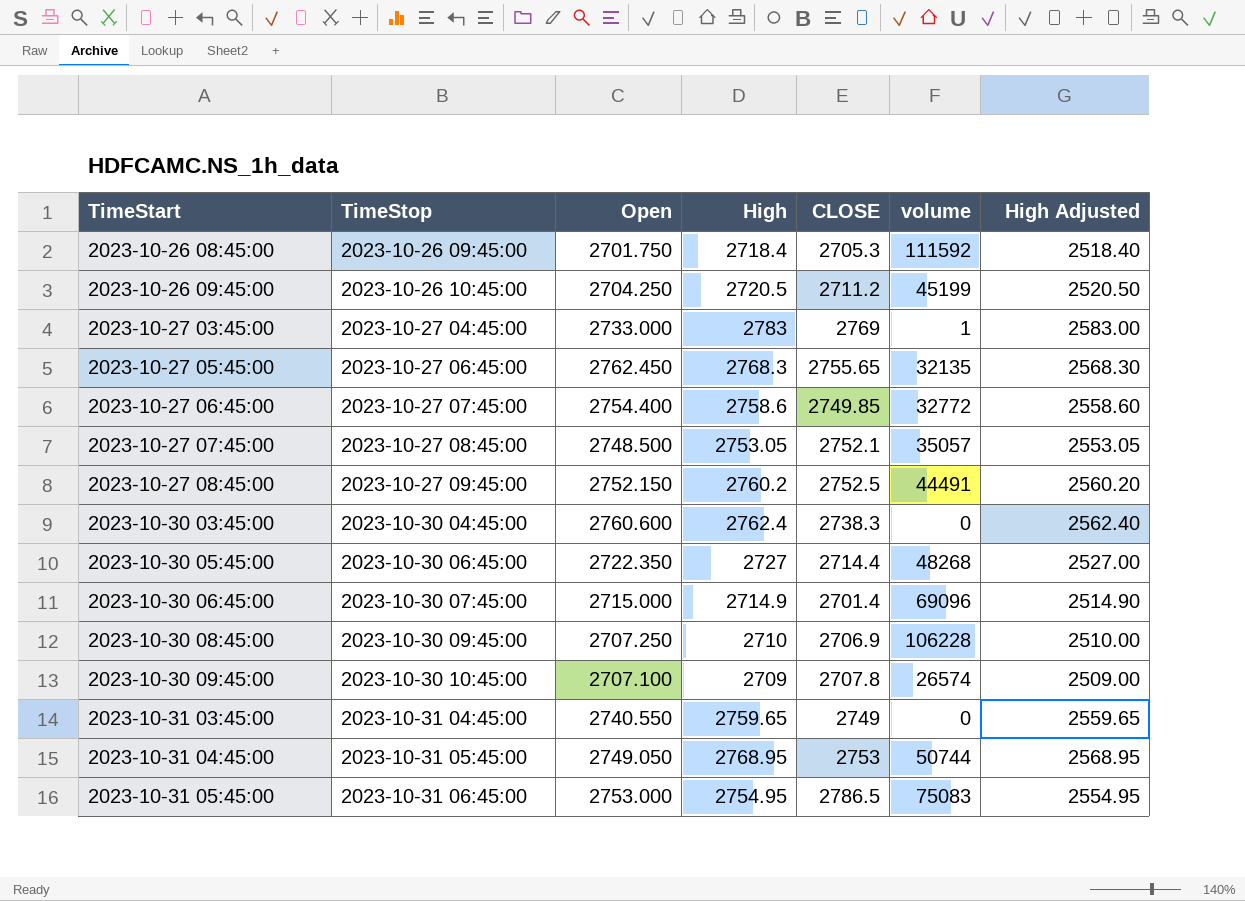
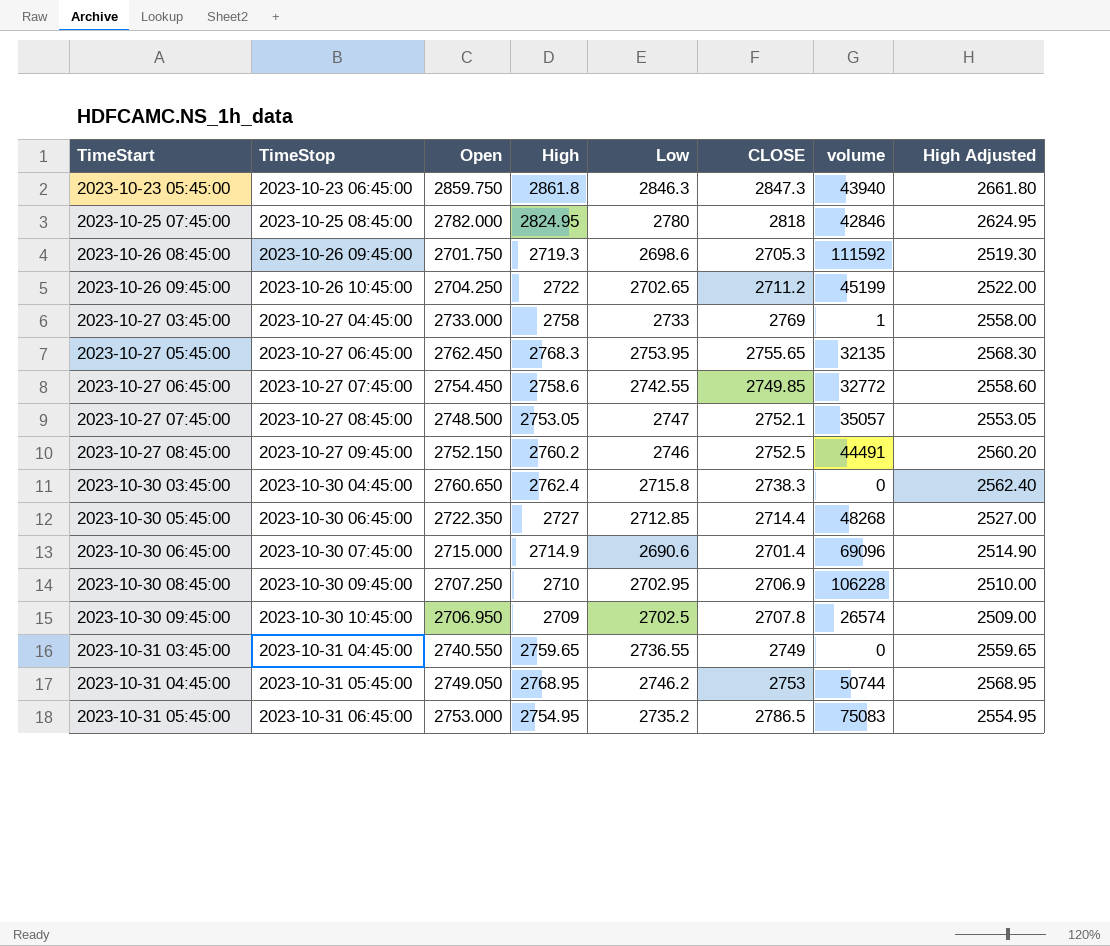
column Low | position: none -> 5
row 2023-10-23 05:45:00: none -> 2023-10-23 06:45:00 | 2859.750 | 2861.8 | 2846.3 | 2847.3 | 43940 | 2661.80
row 2023-10-25 07:45:00: none -> 2023-10-25 08:45:00 | 2782.000 | 2824.95 | 2780 | 2818 | 42846 | 2624.95
2023-10-26 08:45:00 | High: 2718.4 -> 2719.3
2023-10-26 08:45:00 | High Adjusted: 2518.40 -> 2519.30
2023-10-26 09:45:00 | High: 2720.5 -> 2722
2023-10-26 09:45:00 | High Adjusted: 2520.50 -> 2522.00
2023-10-27 03:45:00 | High: 2783 -> 2758
2023-10-27 03:45:00 | High Adjusted: 2583.00 -> 2558.00
2023-10-27 06:45:00 | Open: 2754.400 -> 2754.450
2023-10-30 03:45:00 | Open: 2760.600 -> 2760.650
2023-10-30 09:45:00 | Open: 2707.100 -> 2706.950

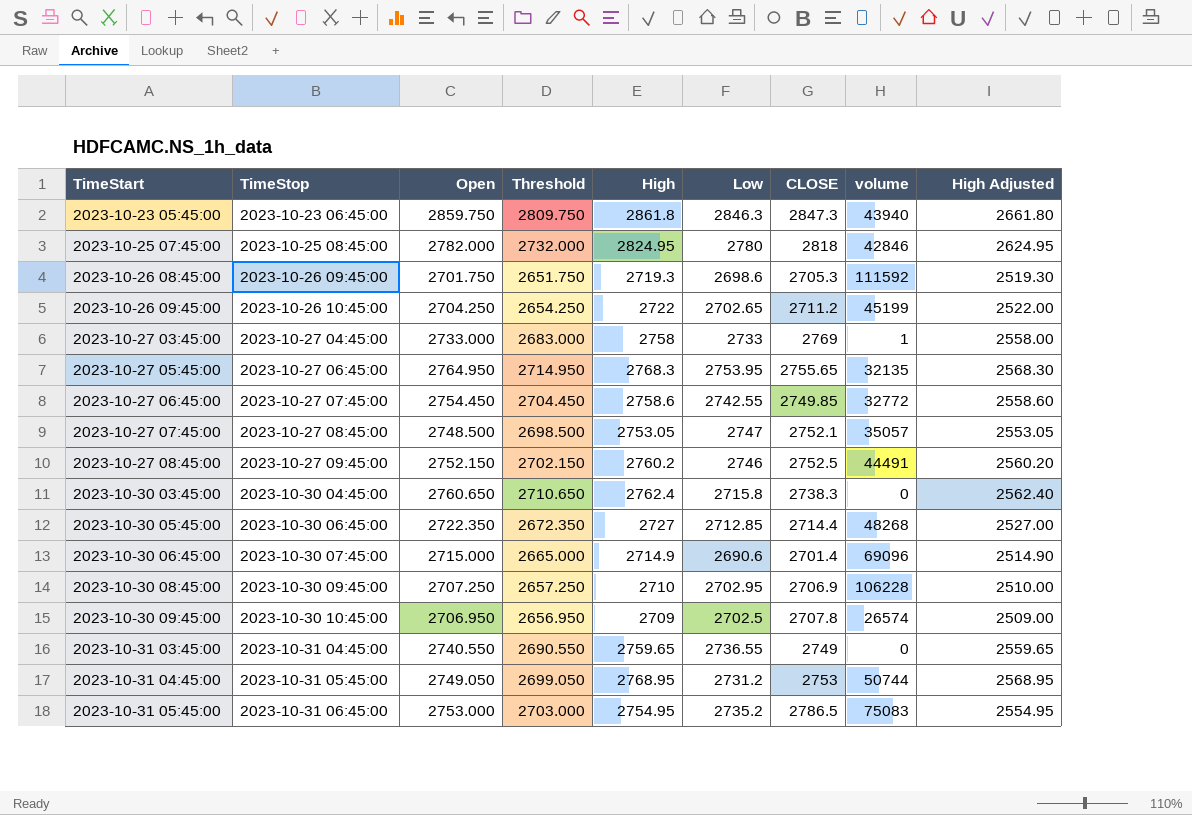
column Threshold | formula: none -> [Open] - 50
2023-10-27 05:45:00 | Open: 2762.450 -> 2764.950
2023-10-31 04:45:00 | Low: 2746.2 -> 2731.2

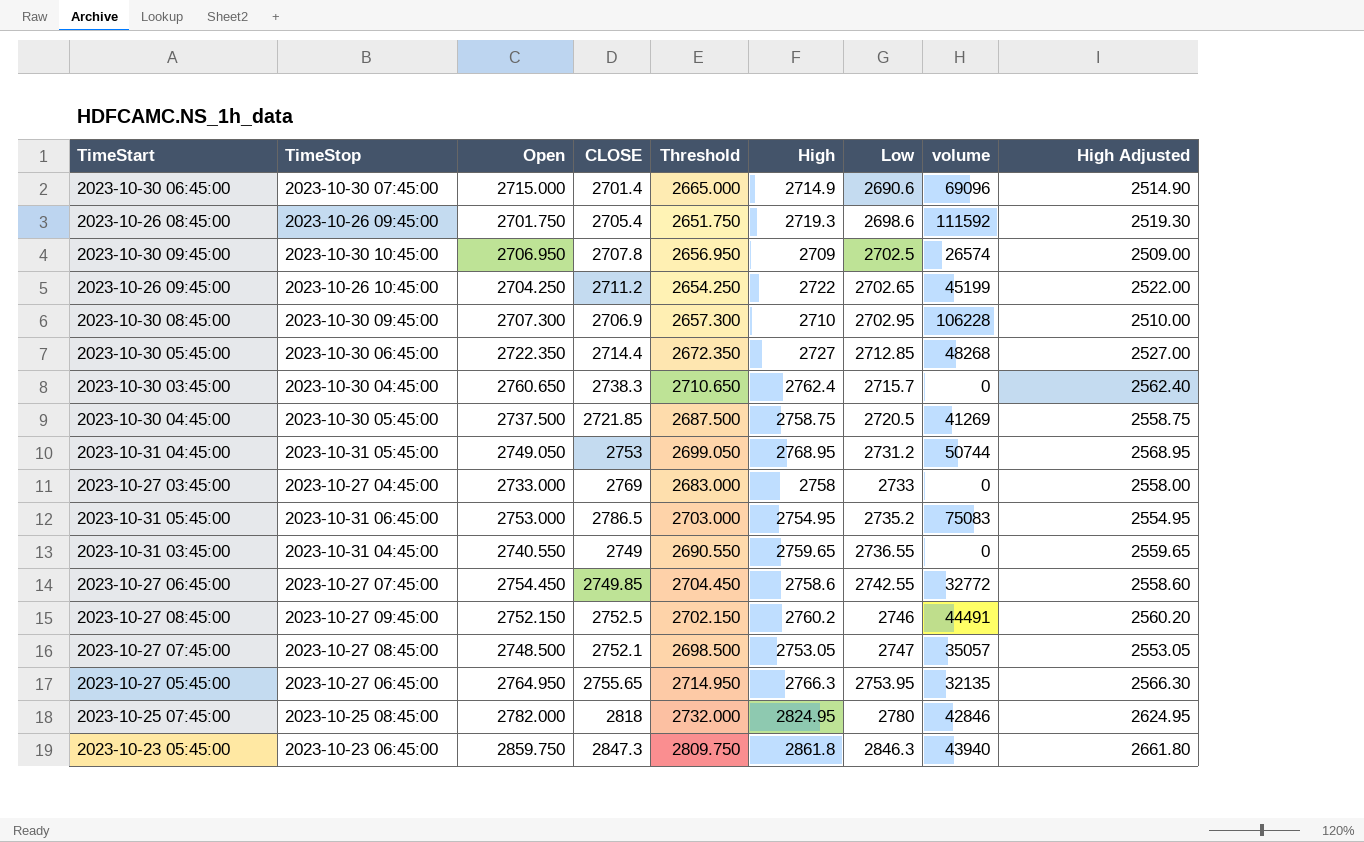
row order: TimeStart ascending -> Low ascending
column CLOSE | position: 7 -> 4
2023-10-26 08:45:00 | CLOSE: 2705.3 -> 2705.4
2023-10-30 08:45:00 | Open: 2707.250 -> 2707.300
2023-10-30 08:45:00 | Threshold: 2657.250 -> 2657.300
2023-10-30 03:45:00 | Low: 2715.8 -> 2715.7
row 2023-10-30 04:45:00: none -> 2023-10-30 05:45:00 | 2737.500 | 2721.85 | 2687.500 | 2758.75 | 2720.5 | 41269 | 2558.75
2023-10-27 03:45:00 | volume: 1 -> 0
2023-10-27 05:45:00 | High: 2768.3 -> 2766.3
2023-10-27 05:45:00 | High Adjusted: 2568.30 -> 2566.30

